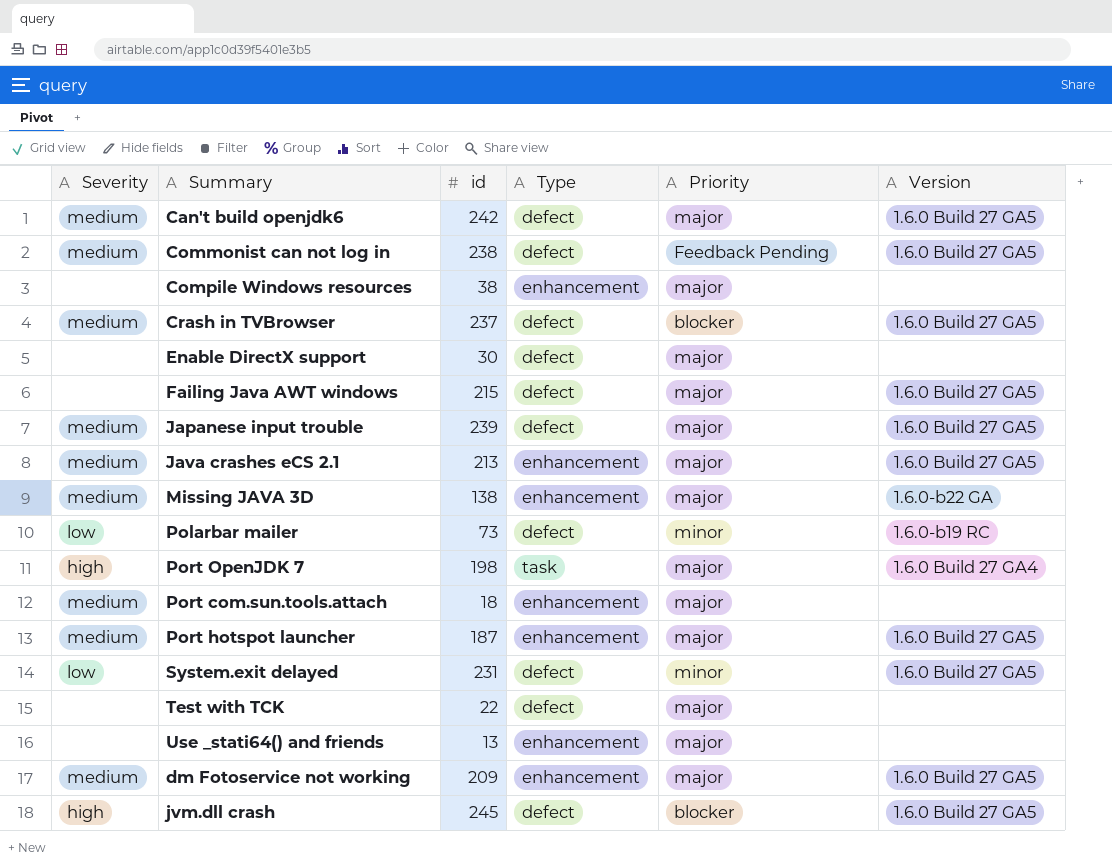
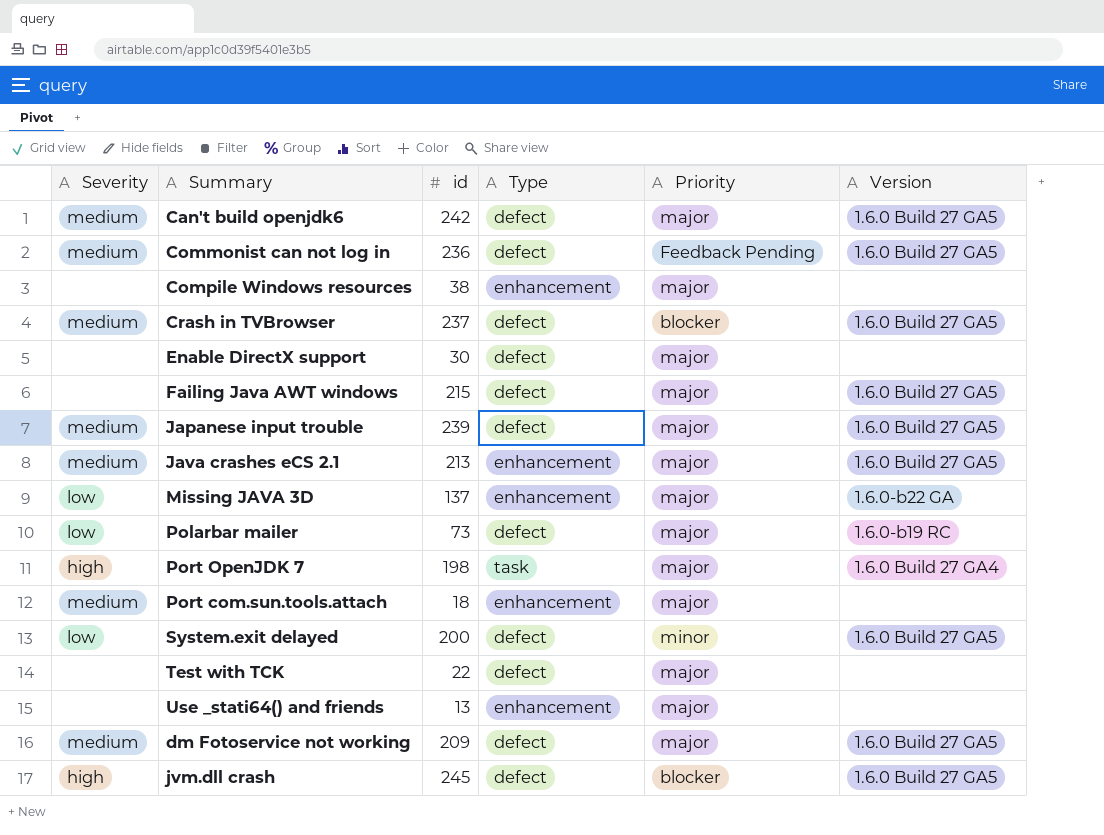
row Port hotspot launcher: medium | 187 | enhancement | major | 1.6.0 Build 27 GA5 -> none
Commonist can not log in | id: 238 -> 236
Missing JAVA 3D | Severity: medium -> low
Missing JAVA 3D | id: 138 -> 137
Polarbar mailer | Priority: minor -> major
System.exit delayed | id: 231 -> 200
dm Fotoservice not working | Type: enhancement -> defect

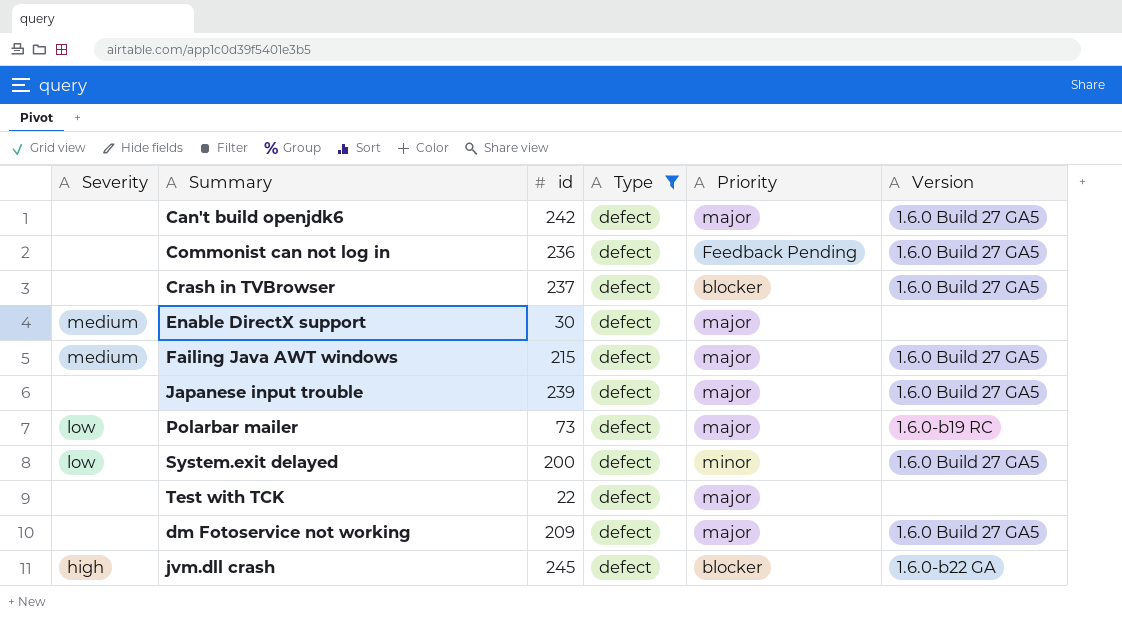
filter: none -> Type = defect
Can't build openjdk6 | Severity: medium -> none
Commonist can not log in | Severity: medium -> none
Crash in TVBrowser | Severity: medium -> none
Enable DirectX support | Severity: none -> medium
Failing Java AWT windows | Severity: none -> medium
Japanese input trouble | Severity: medium -> none
dm Fotoservice not working | Severity: medium -> none
jvm.dll crash | Version: 1.6.0 Build 27 GA5 -> 1.6.0-b22 GA

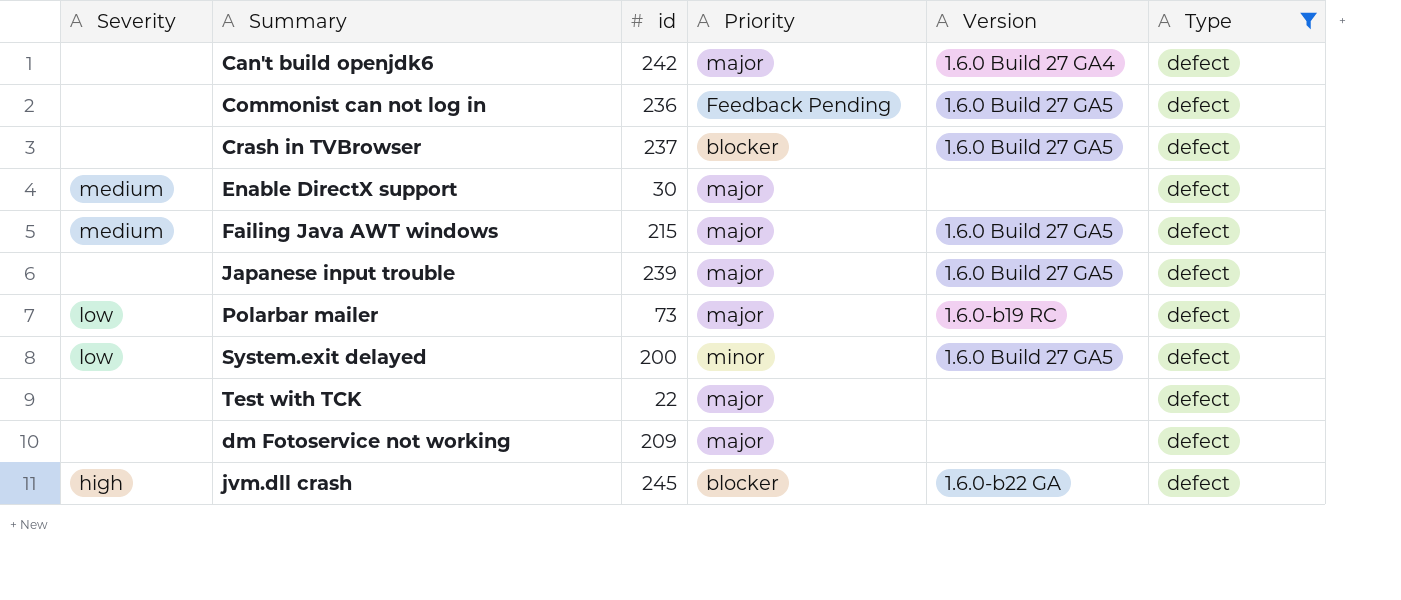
column Type | position: 4 -> 6
Can't build openjdk6 | Version: 1.6.0 Build 27 GA5 -> 1.6.0 Build 27 GA4
dm Fotoservice not working | Version: 1.6.0 Build 27 GA5 -> none

